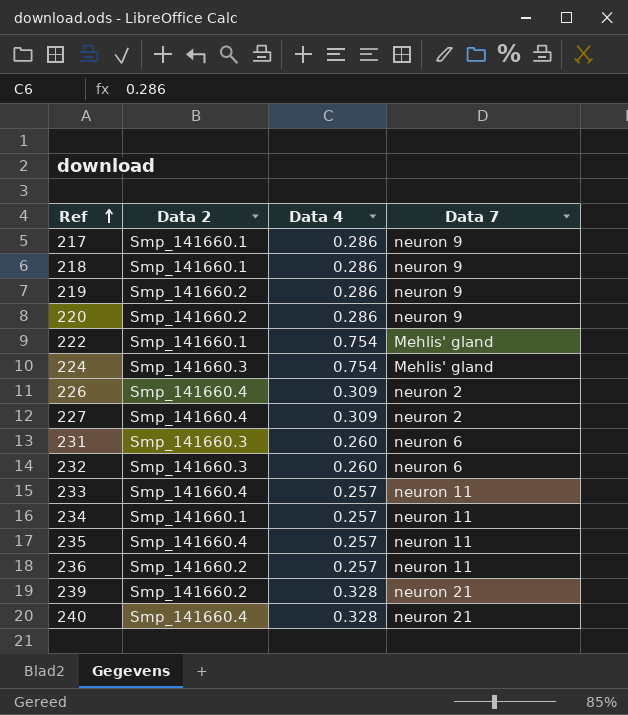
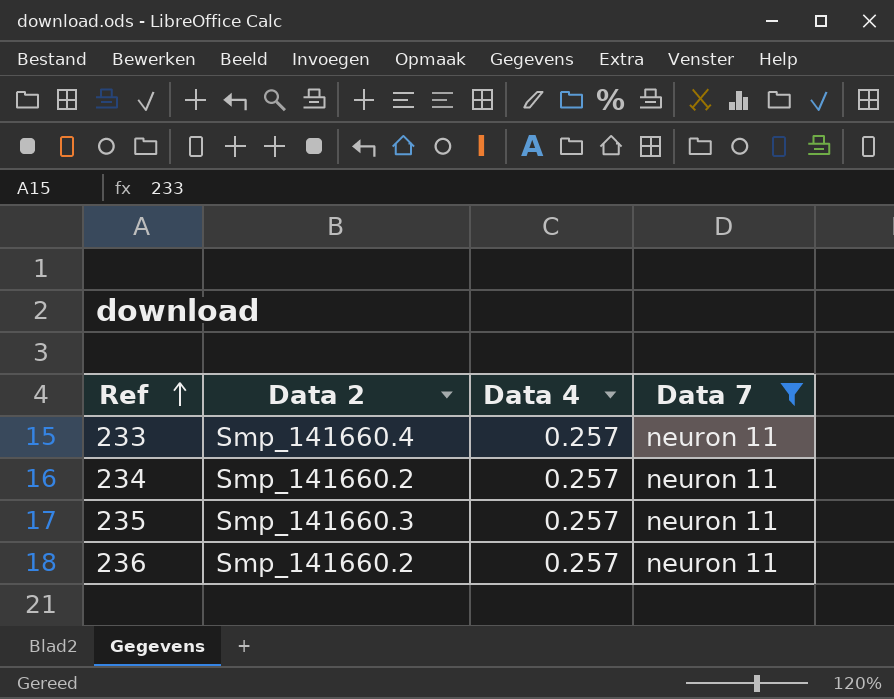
filter: none -> Data 7 = neuron 11
234 | Data 2: Smp_141660.1 -> Smp_141660.2
235 | Data 2: Smp_141660.4 -> Smp_141660.3

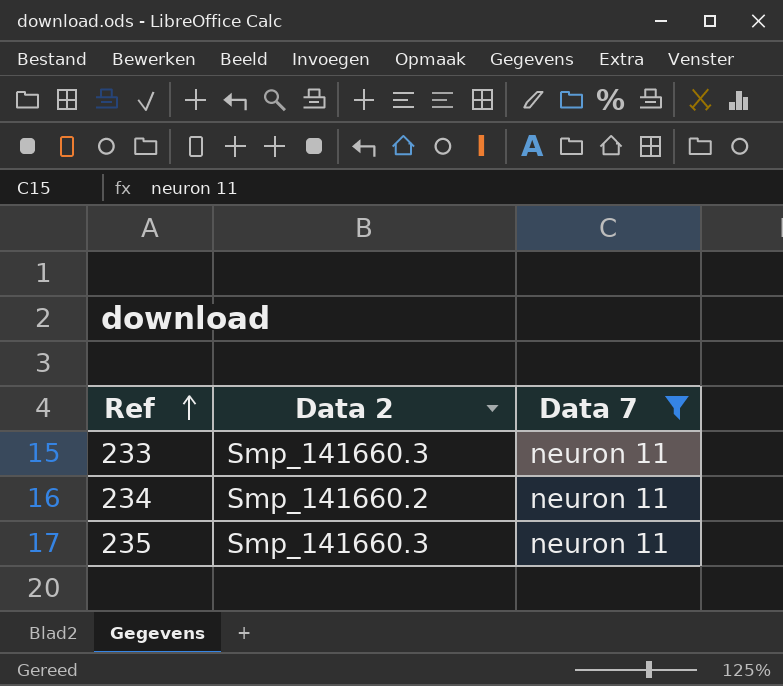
column Data 4 | position: 3 -> none
row 236: Smp_141660.2 | 0.257 | neuron 11 -> none
233 | Data 2: Smp_141660.4 -> Smp_141660.3

